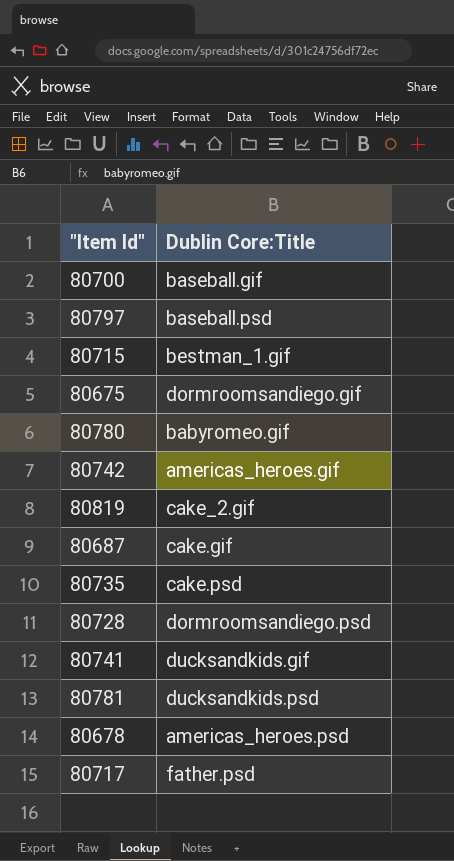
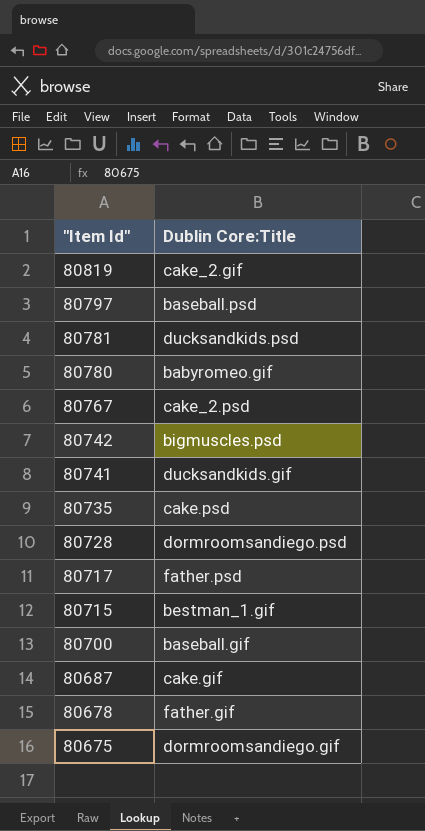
row order: none -> "Item Id" descending
row 80767: none -> cake_2.psd
80742 | Dublin Core:Title: americas_heroes.gif -> bigmuscles.psd
80678 | Dublin Core:Title: americas_heroes.psd -> father.gif

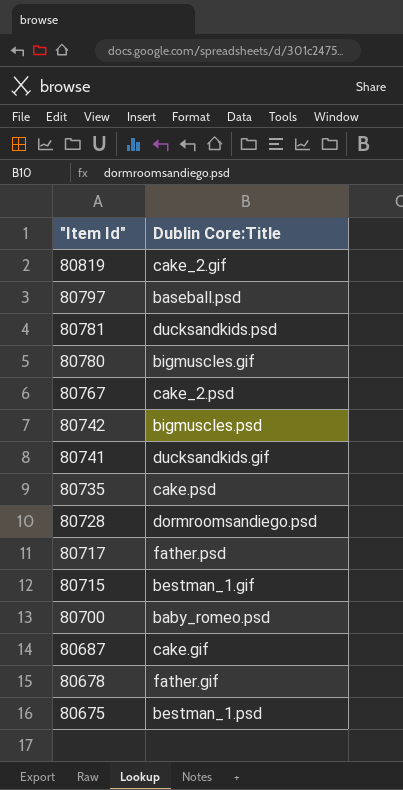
80780 | Dublin Core:Title: babyromeo.gif -> bigmuscles.gif
80700 | Dublin Core:Title: baseball.gif -> baby_romeo.psd
80675 | Dublin Core:Title: dormroomsandiego.gif -> bestman_1.psd

